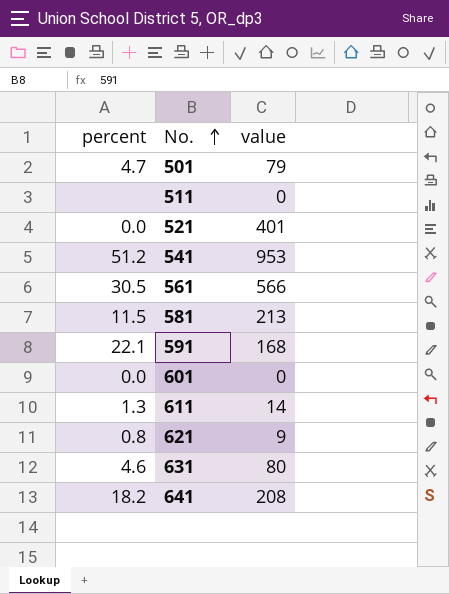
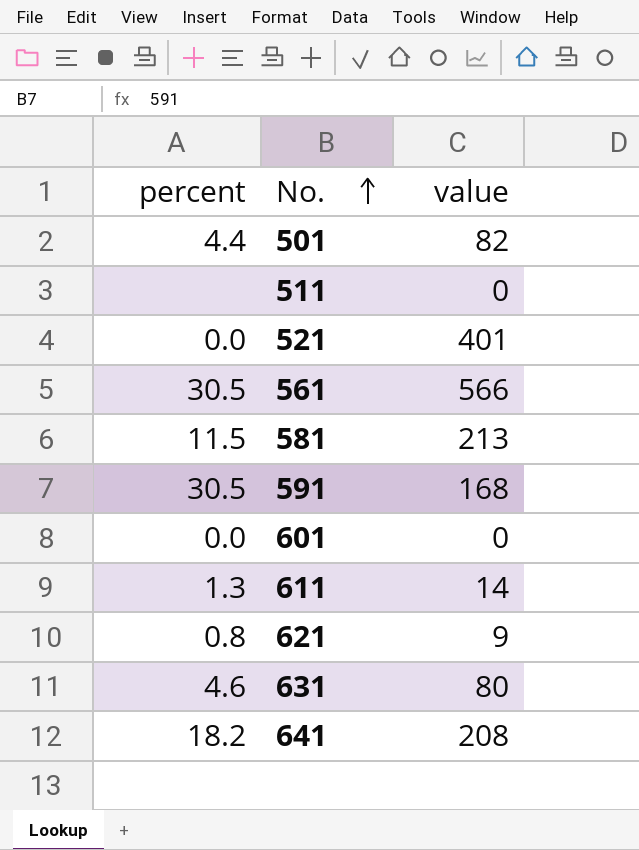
row 541: 51.2 | 953 -> none
501 | percent: 4.7 -> 4.4
501 | value: 79 -> 82
591 | percent: 22.1 -> 30.5

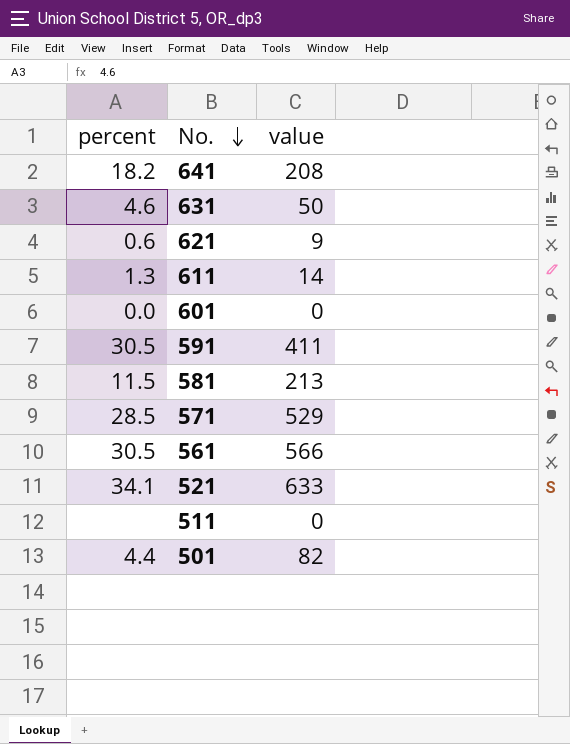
row order: No. ascending -> No. descending
631 | value: 80 -> 50
621 | percent: 0.8 -> 0.6
591 | value: 168 -> 411
row 571: none -> 28.5 | 529
521 | percent: 0.0 -> 34.1
521 | value: 401 -> 633

